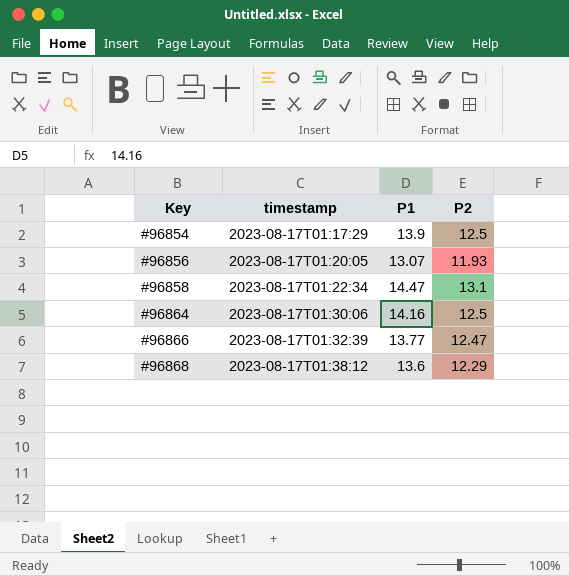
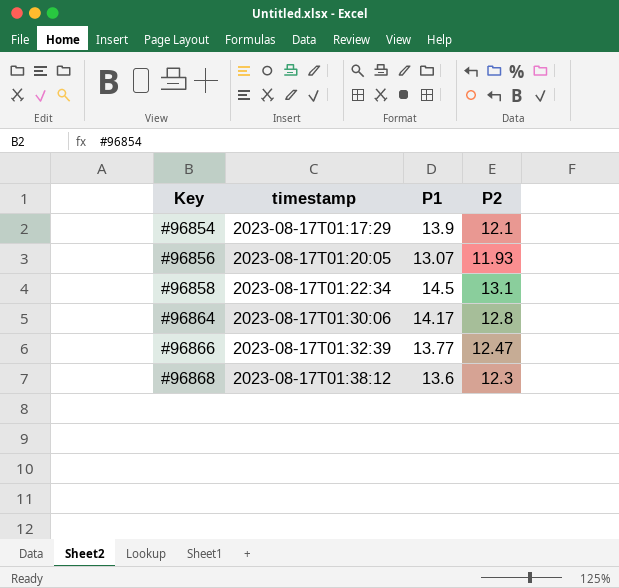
#96854 | P2: 12.5 -> 12.1
#96858 | P1: 14.47 -> 14.5
#96864 | P1: 14.16 -> 14.17
#96864 | P2: 12.5 -> 12.8
#96868 | P2: 12.29 -> 12.3

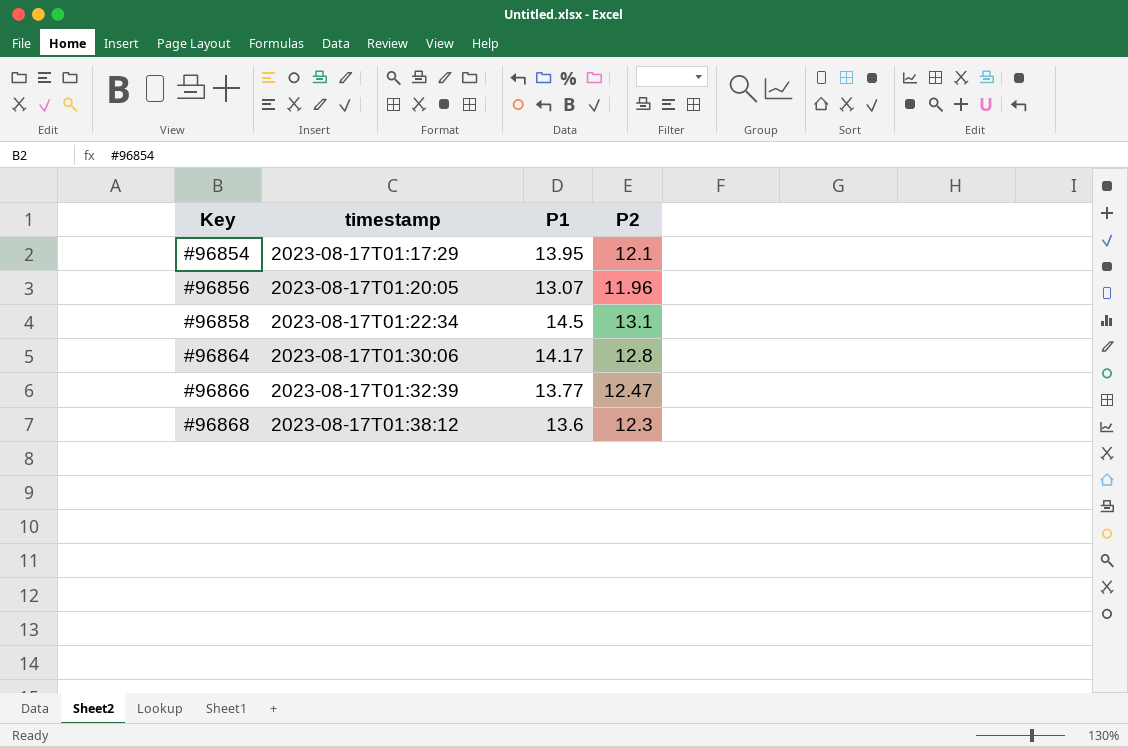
#96854 | P1: 13.9 -> 13.95
#96856 | P2: 11.93 -> 11.96

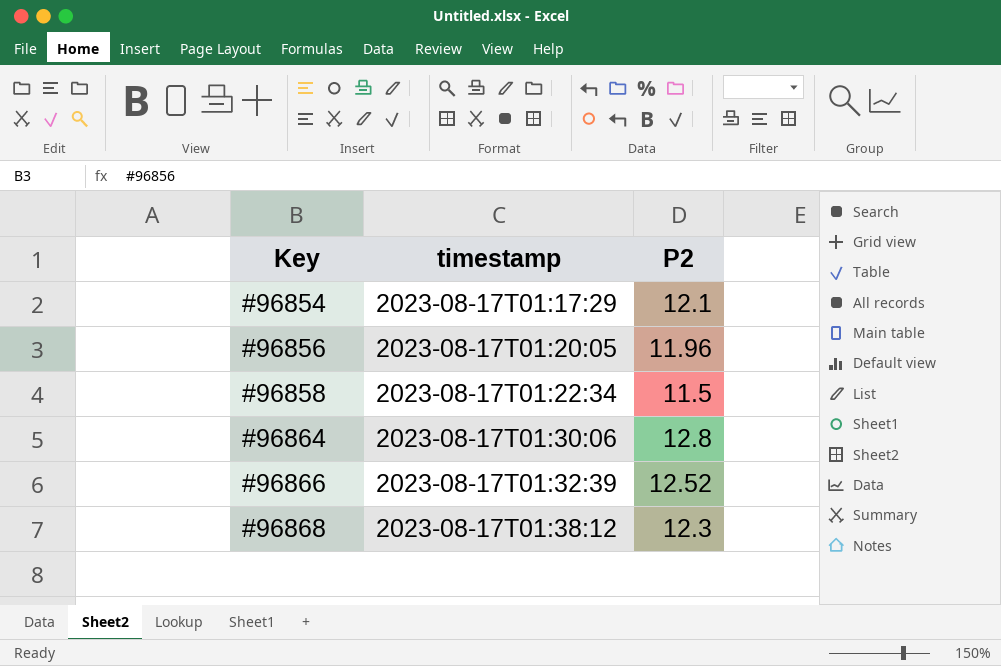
column P1 | position: 3 -> none
#96858 | P2: 13.1 -> 11.5
#96866 | P2: 12.47 -> 12.52

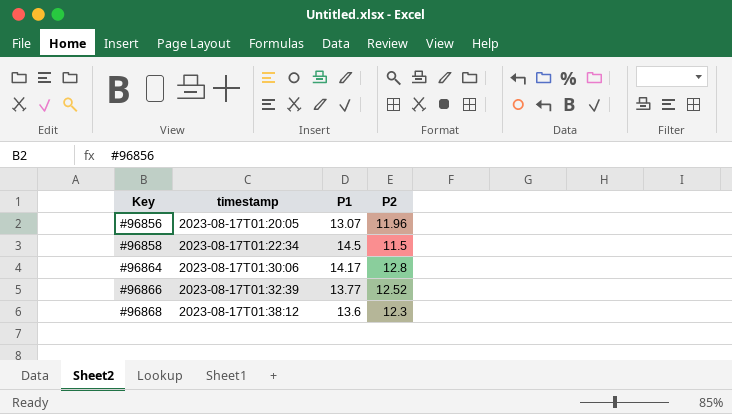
column P1 | position: none -> 3
row #96854: 2023-08-17T01:17:29 | 12.1 -> none

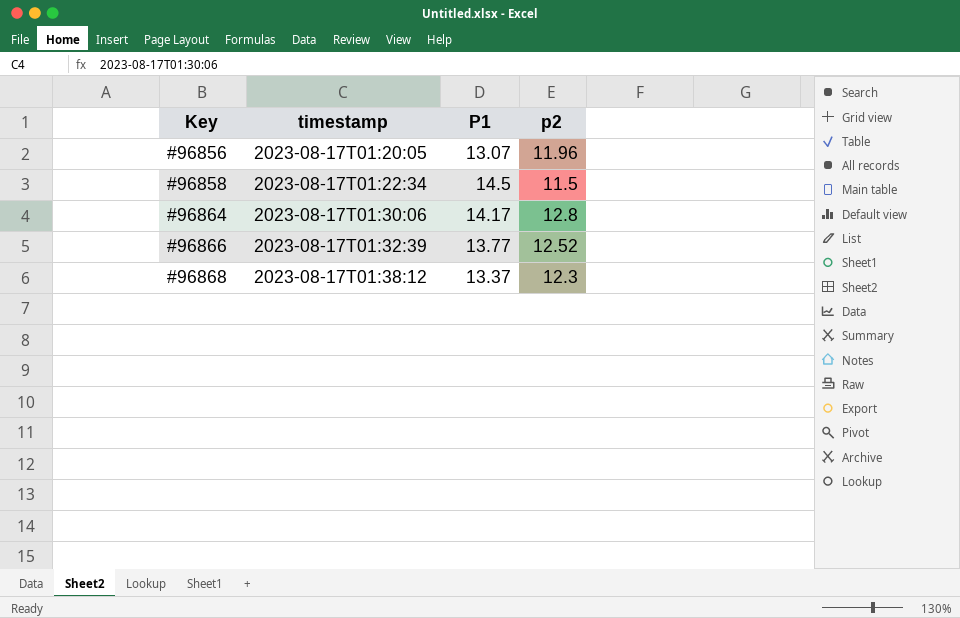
column name: P2 -> p2
#96868 | P1: 13.6 -> 13.37

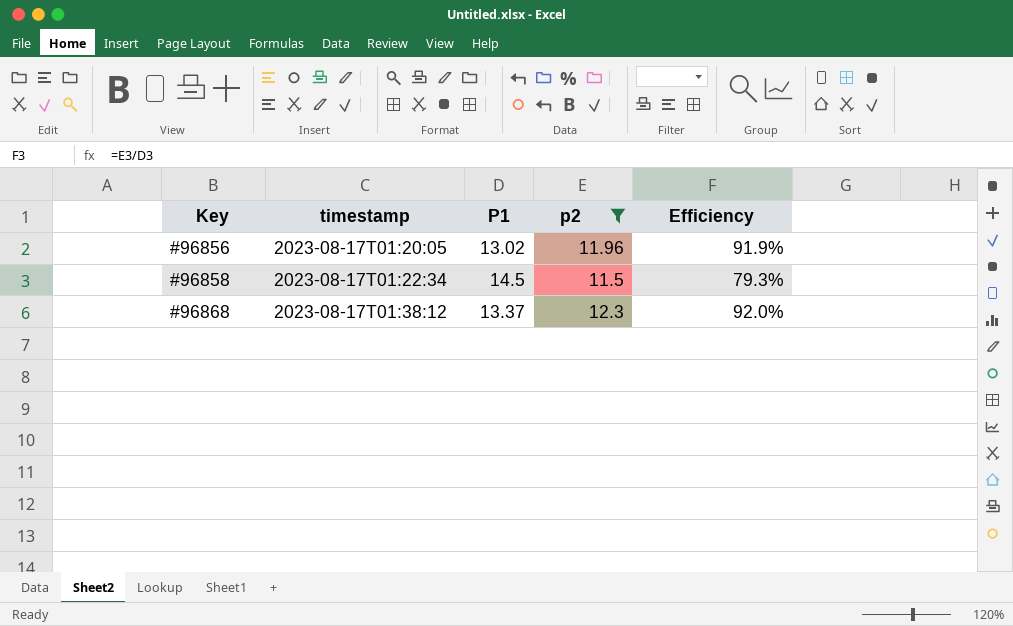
filter: none -> p2 <= 12.3
column Efficiency | formula: none -> [p2] / [P1]
#96856 | P1: 13.07 -> 13.02

